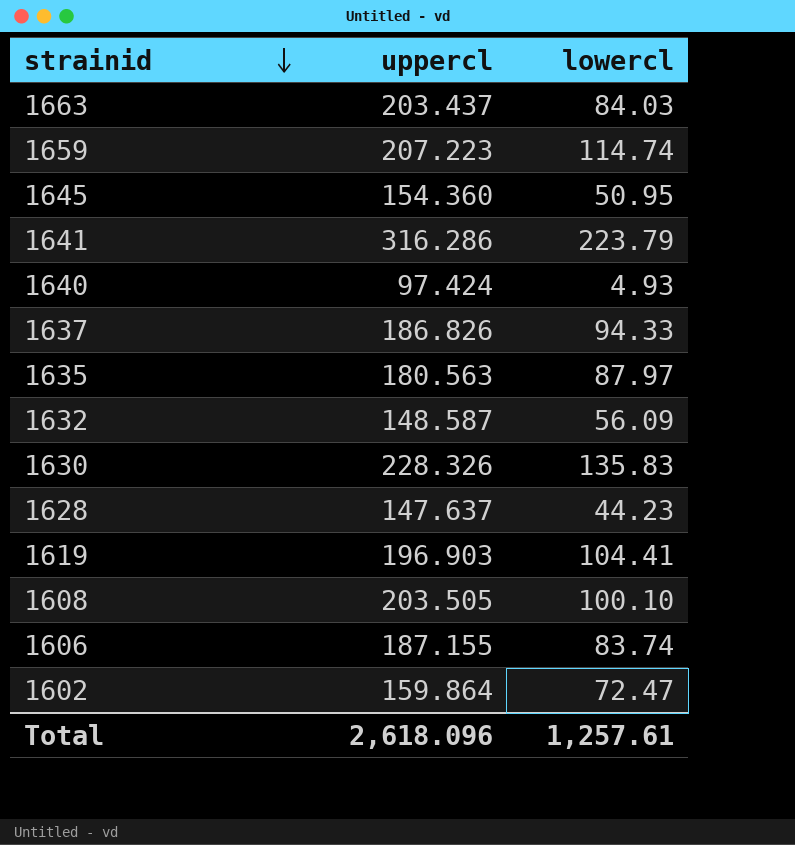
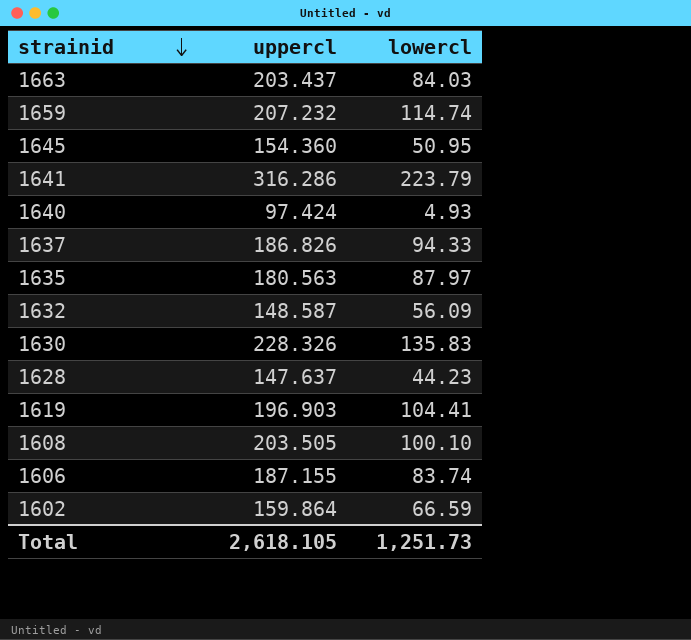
1659 | uppercl: 207.223 -> 207.232
1602 | lowercl: 72.47 -> 66.59
Total | uppercl: 2,618.096 -> 2,618.105
Total | lowercl: 1,257.61 -> 1,251.73

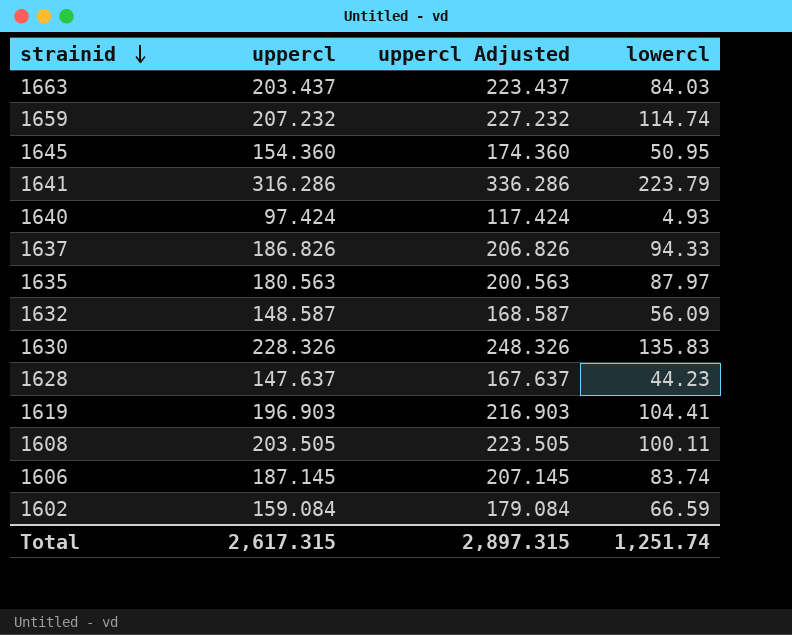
column uppercl Adjusted | formula: none -> [uppercl] + 20
1608 | lowercl: 100.10 -> 100.11
1606 | uppercl: 187.155 -> 187.145
1602 | uppercl: 159.864 -> 159.084
Total | uppercl: 2,618.105 -> 2,617.315
Total | lowercl: 1,251.73 -> 1,251.74

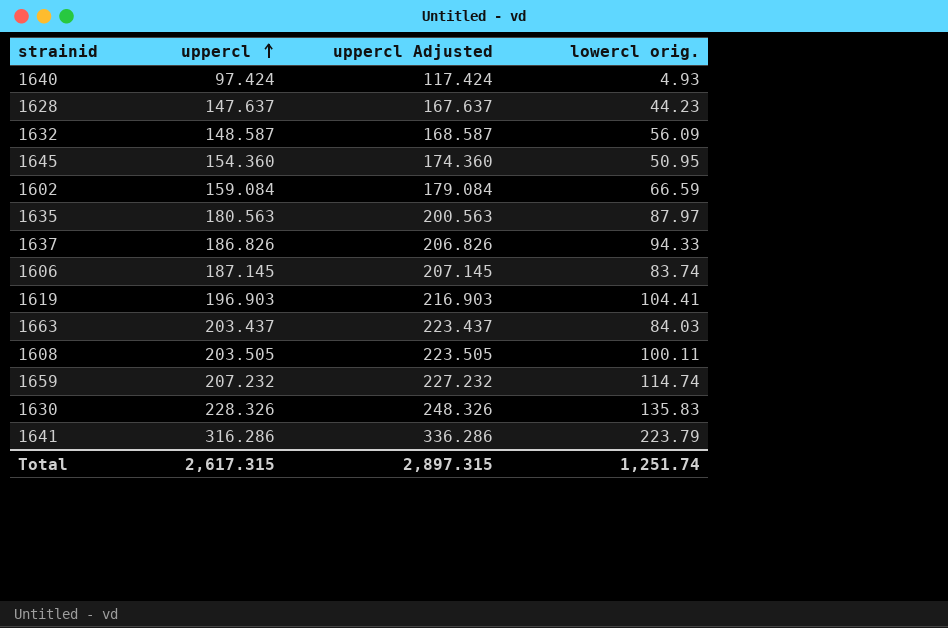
row order: strainid descending -> uppercl ascending
column name: lowercl -> lowercl orig.

